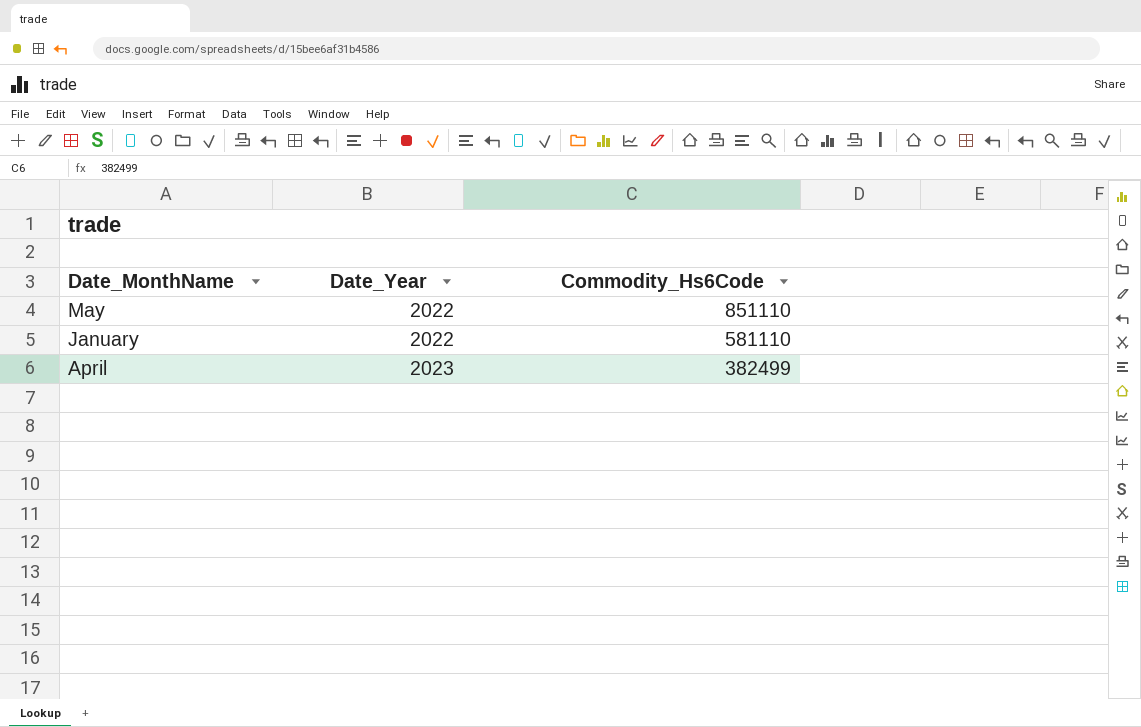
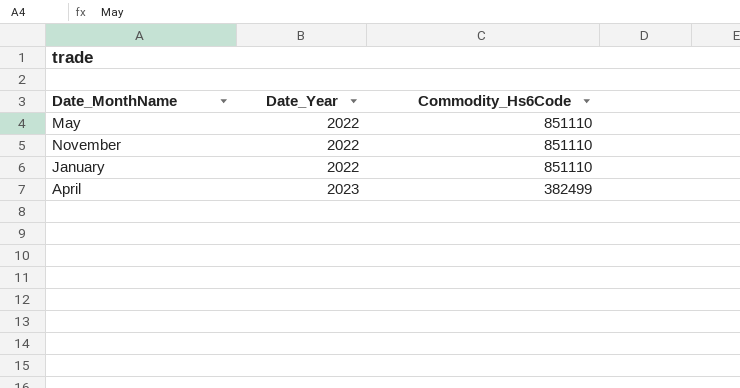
row November: none -> 2022 | 851110
January | Commodity_Hs6Code: 581110 -> 851110

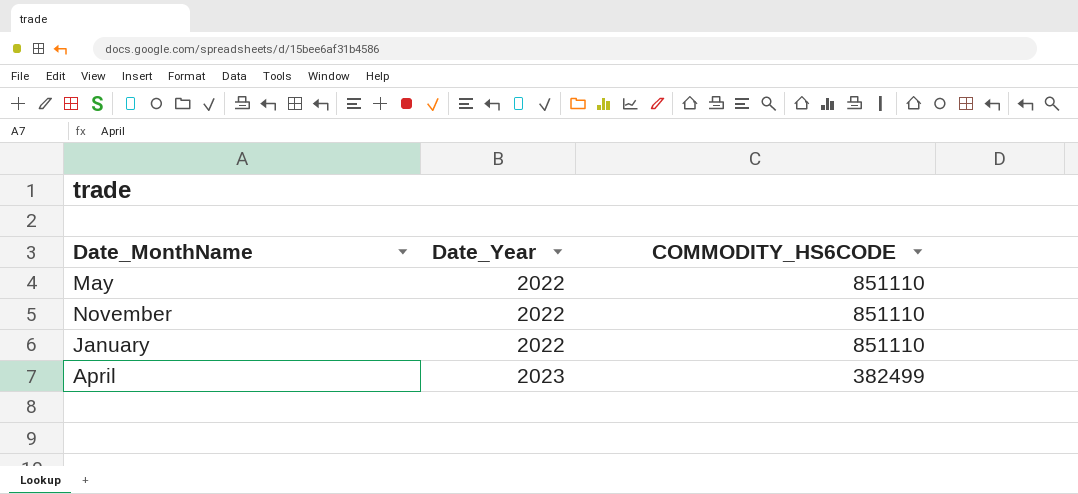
column name: Commodity_Hs6Code -> COMMODITY_HS6CODE

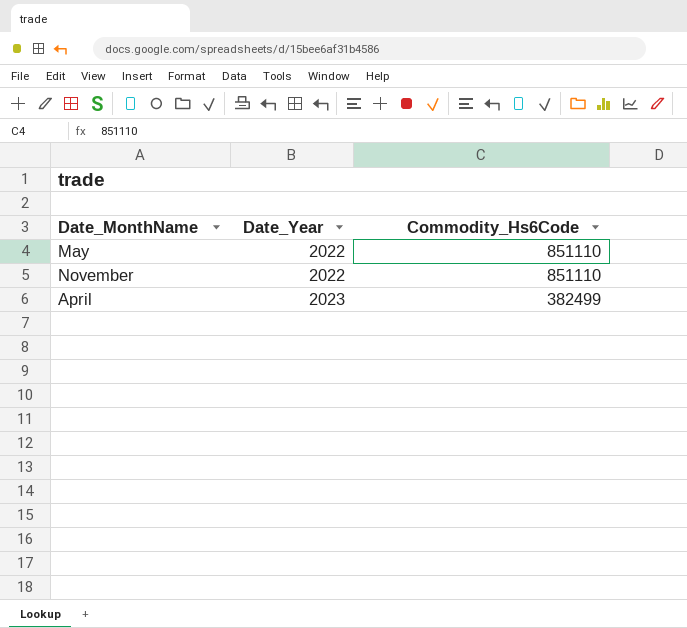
column name: COMMODITY_HS6CODE -> Commodity_Hs6Code
row January: 2022 | 851110 -> none

